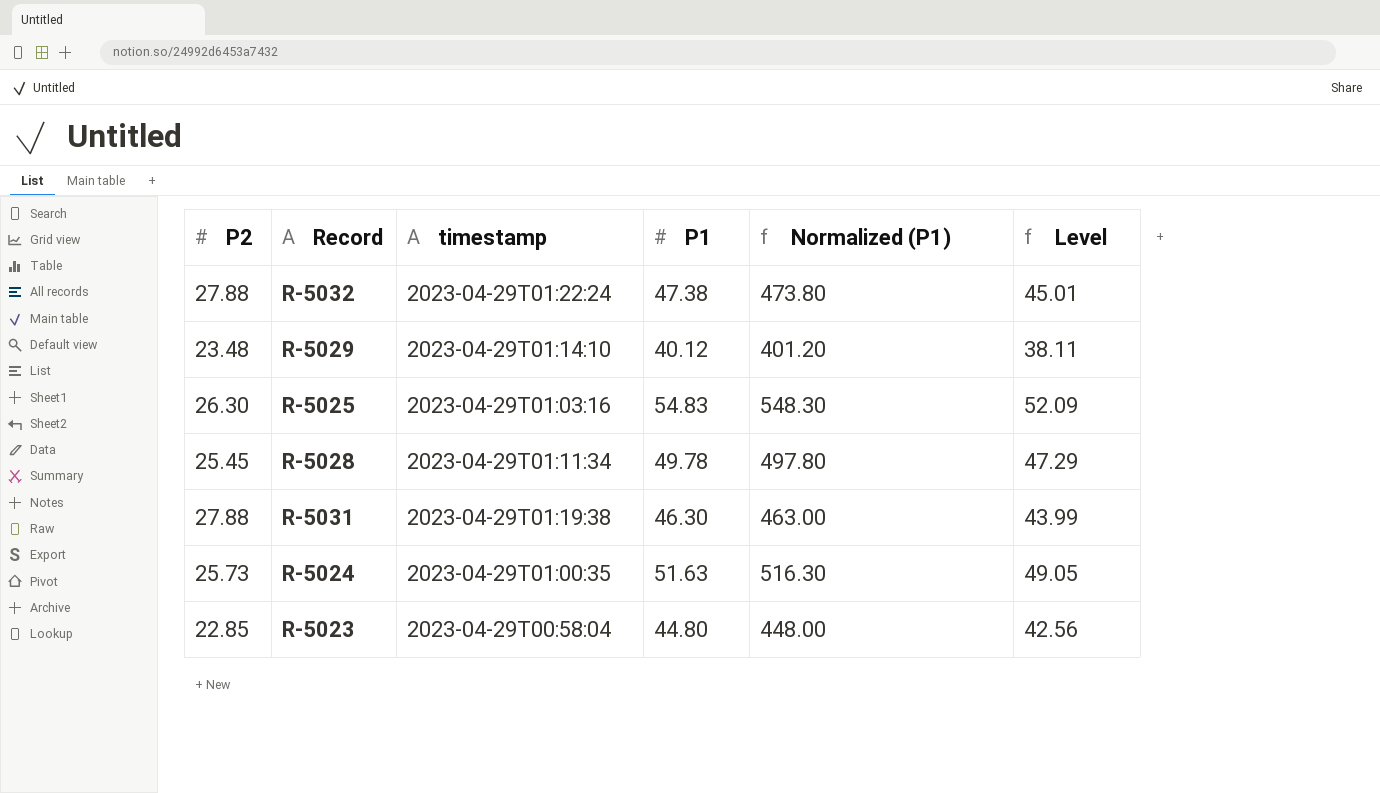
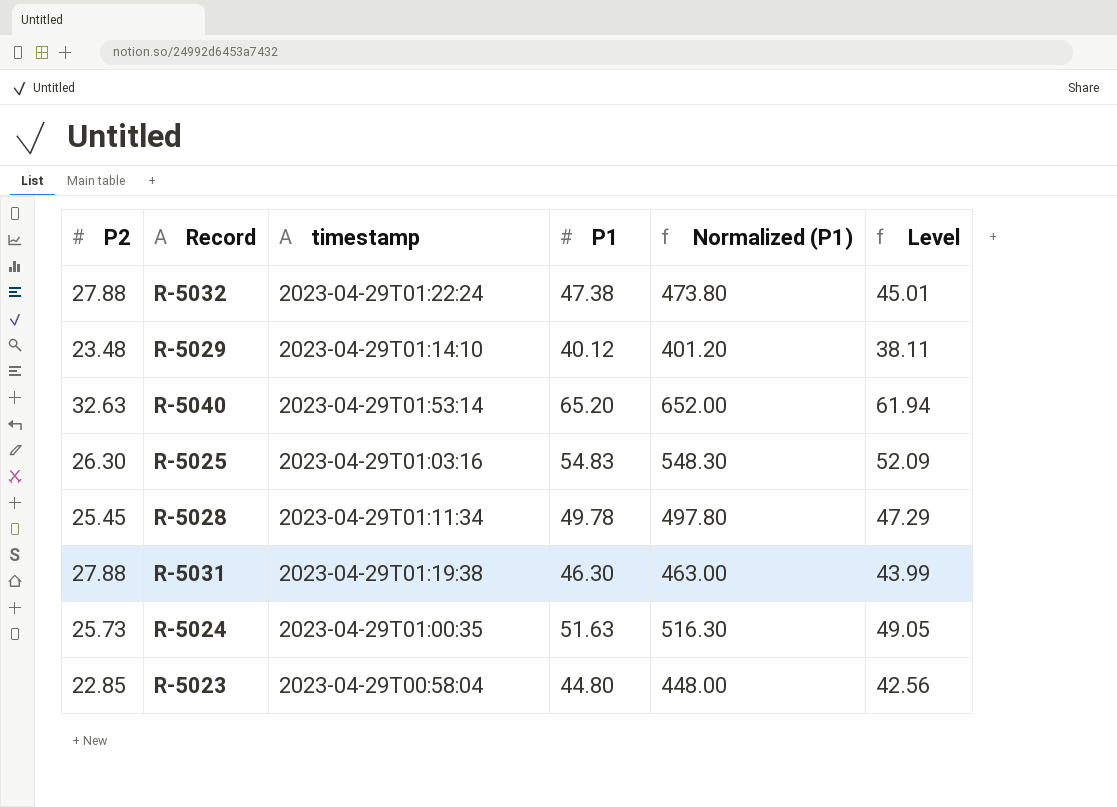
row R-5040: none -> 32.63 | 2023-04-29T01:53:14 | 65.20 | 652.00 | 61.94

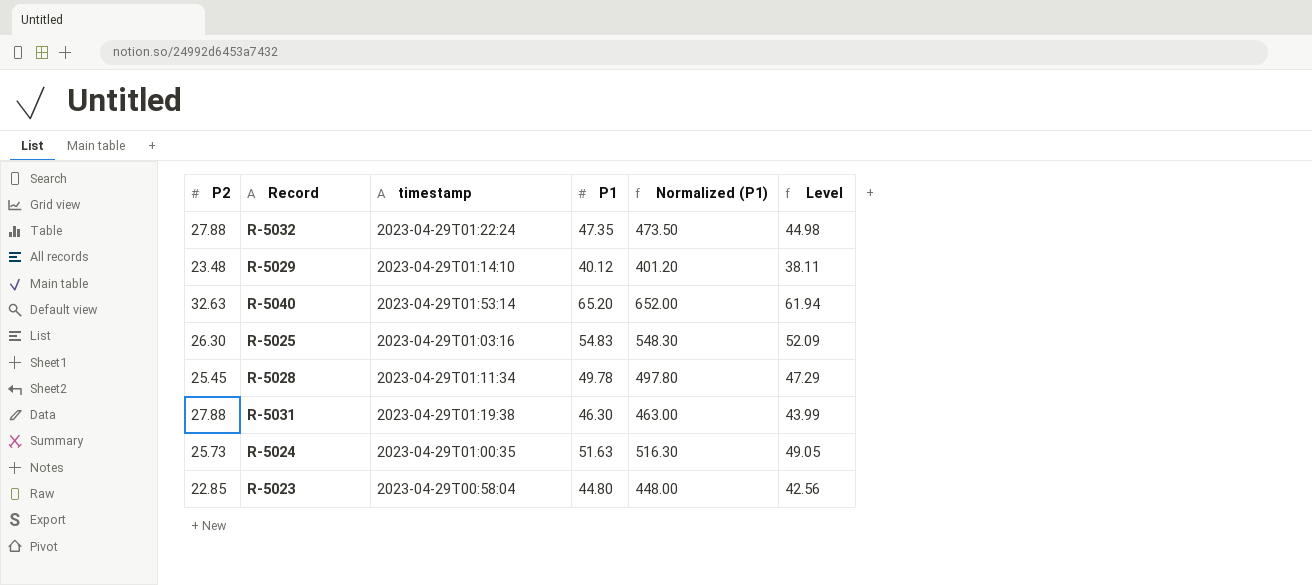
R-5032 | P1: 47.38 -> 47.35
R-5032 | Normalized (P1): 473.80 -> 473.50
R-5032 | Level: 45.01 -> 44.98

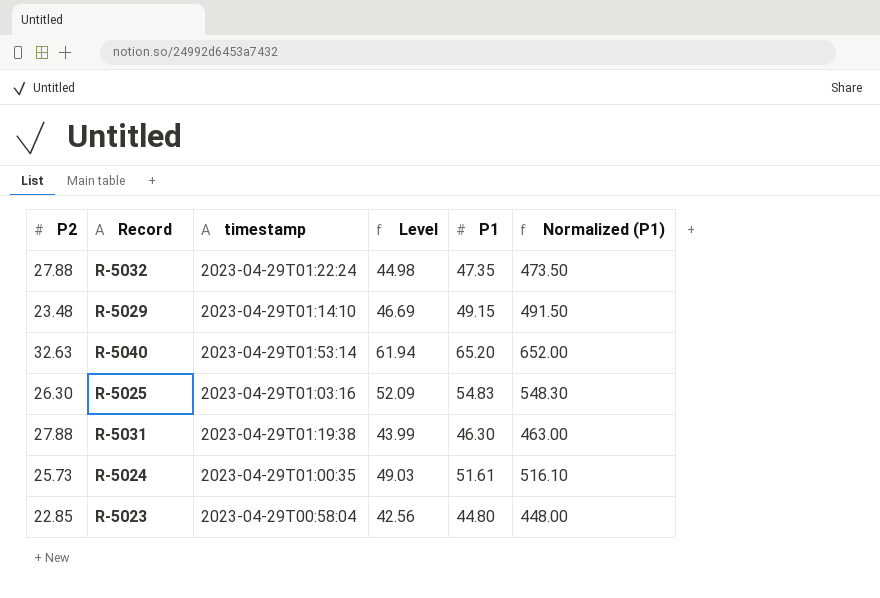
column Level | position: 6 -> 4
row R-5028: 25.45 | 2023-04-29T01:11:34 | 49.78 | 497.80 | 47.29 -> none
R-5029 | Level: 38.11 -> 46.69
R-5029 | P1: 40.12 -> 49.15
R-5029 | Normalized (P1): 401.20 -> 491.50
R-5024 | Level: 49.05 -> 49.03
R-5024 | P1: 51.63 -> 51.61
R-5024 | Normalized (P1): 516.30 -> 516.10

